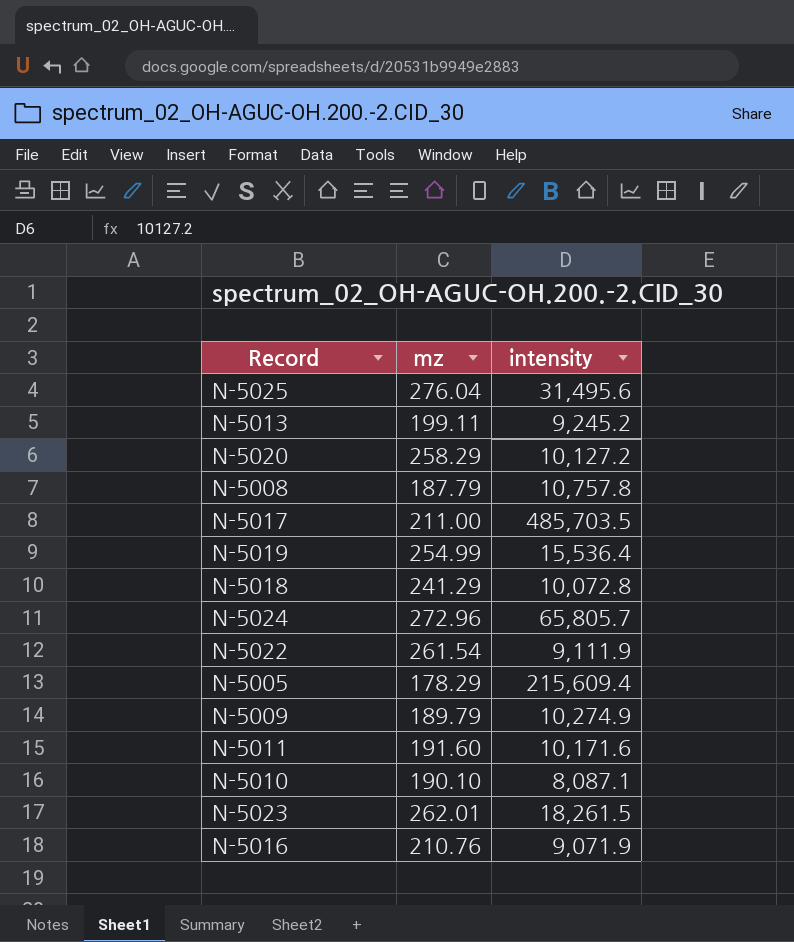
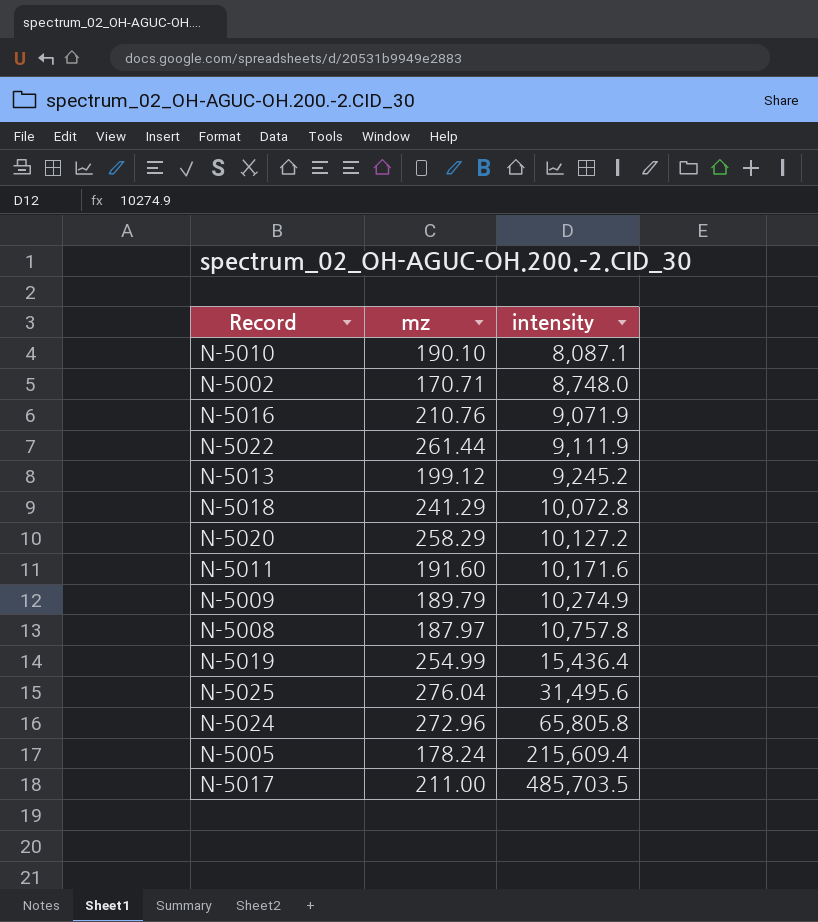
row order: none -> intensity ascending
row N-5023: 262.01 | 18,261.5 -> none
row N-5002: none -> 170.71 | 8,748.0
N-5022 | mz: 261.54 -> 261.44
N-5013 | mz: 199.11 -> 199.12
N-5008 | mz: 187.79 -> 187.97
N-5019 | intensity: 15,536.4 -> 15,436.4
N-5024 | intensity: 65,805.7 -> 65,805.8
N-5005 | mz: 178.29 -> 178.24

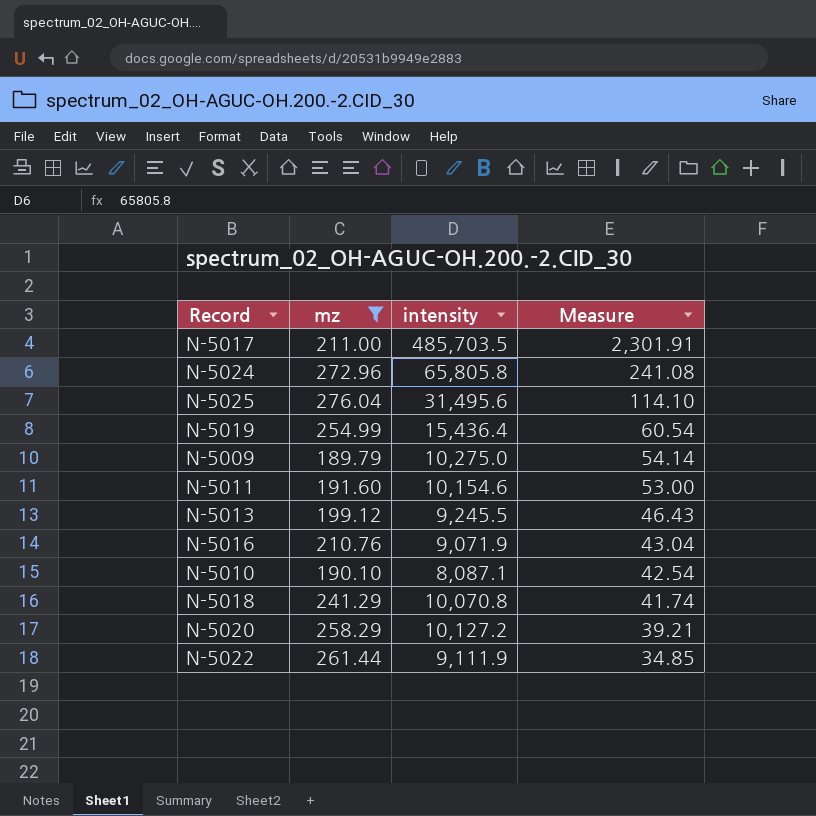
filter: none -> mz >= 189.79
row order: intensity ascending -> Measure descending
column Measure | formula: none -> [intensity] / [mz]
N-5009 | intensity: 10,274.9 -> 10,275.0
N-5011 | intensity: 10,171.6 -> 10,154.6
N-5013 | intensity: 9,245.2 -> 9,245.5
N-5018 | intensity: 10,072.8 -> 10,070.8

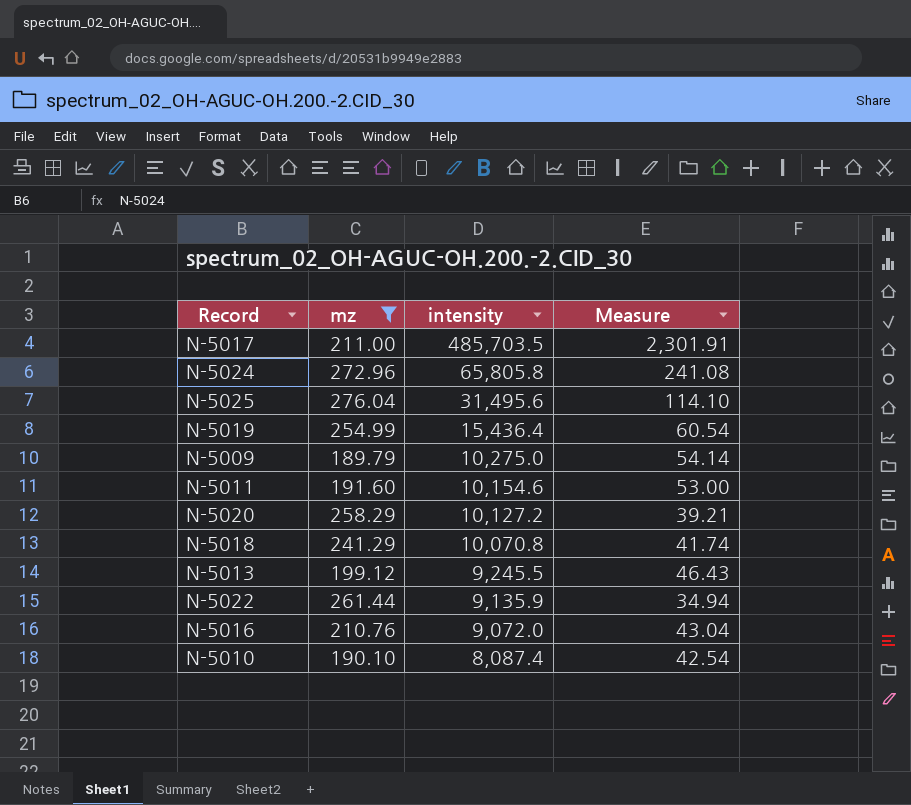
row order: Measure descending -> intensity descending
N-5022 | intensity: 9,111.9 -> 9,135.9
N-5022 | Measure: 34.85 -> 34.94
N-5016 | intensity: 9,071.9 -> 9,072.0
N-5010 | intensity: 8,087.1 -> 8,087.4

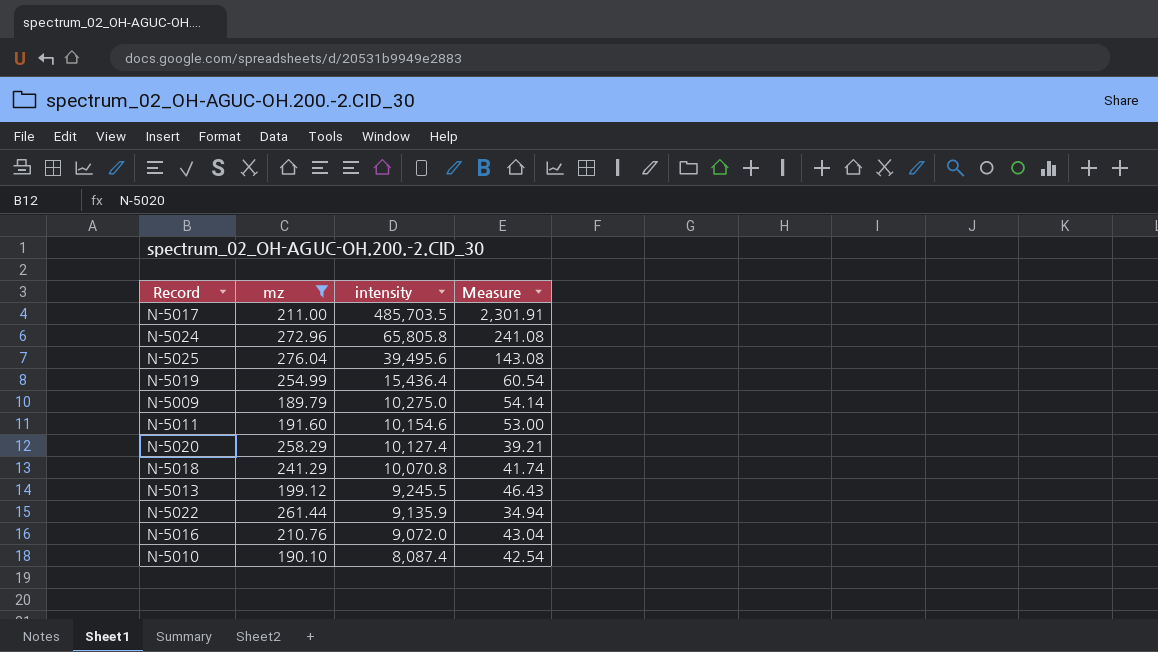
N-5025 | intensity: 31,495.6 -> 39,495.6
N-5025 | Measure: 114.10 -> 143.08
N-5020 | intensity: 10,127.2 -> 10,127.4

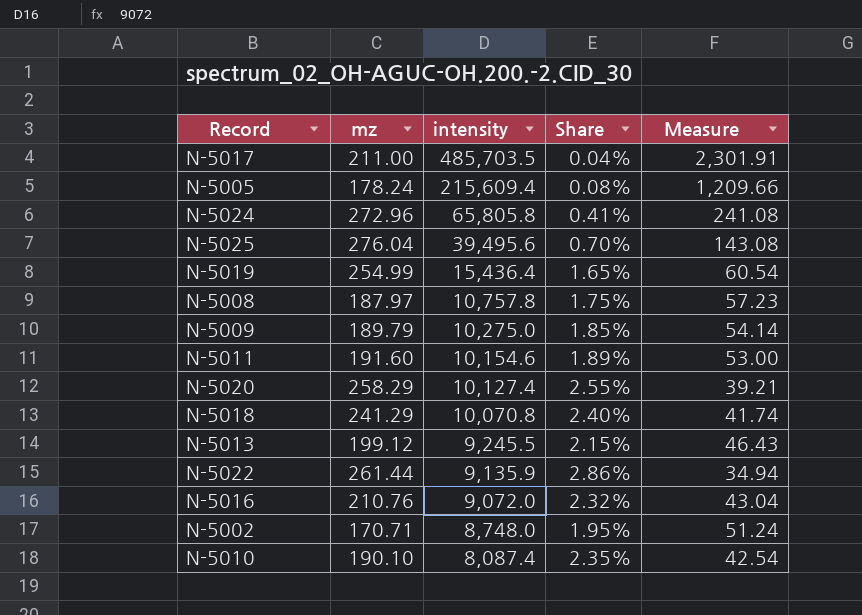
filter: mz >= 189.79 -> none
column Share | formula: none -> [mz] / [intensity]

